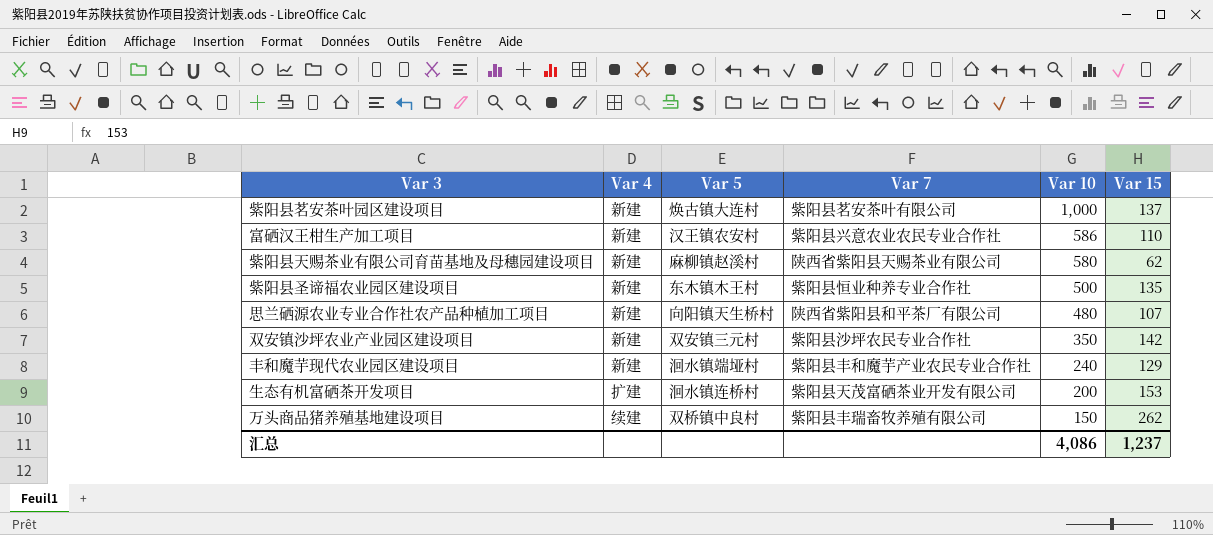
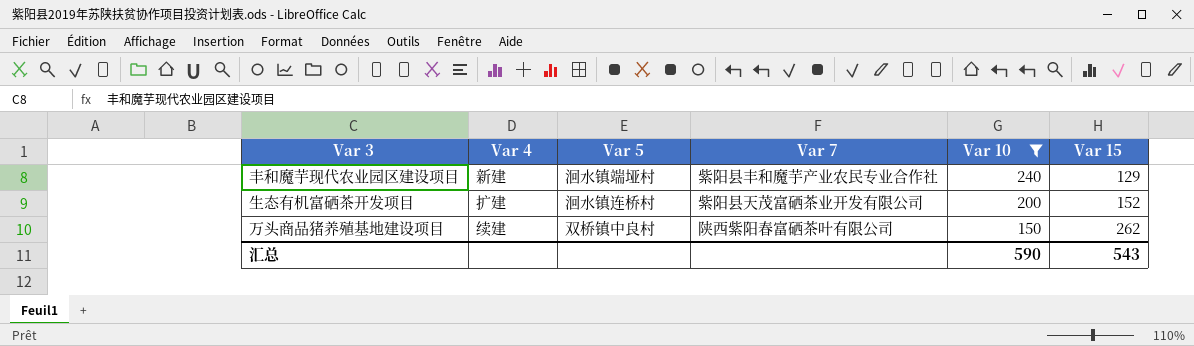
filter: none -> Var 10 <= 240
生态有机富硒茶开发项目 | Var 15: 153 -> 152
万头商品猪养殖基地建设项目 | Var 7: 紫阳县丰瑞畜牧养殖有限公司 -> 陕西紫阳春富硒茶叶有限公司
汇总 | Var 10: 4,086 -> 590
汇总 | Var 15: 1,237 -> 543

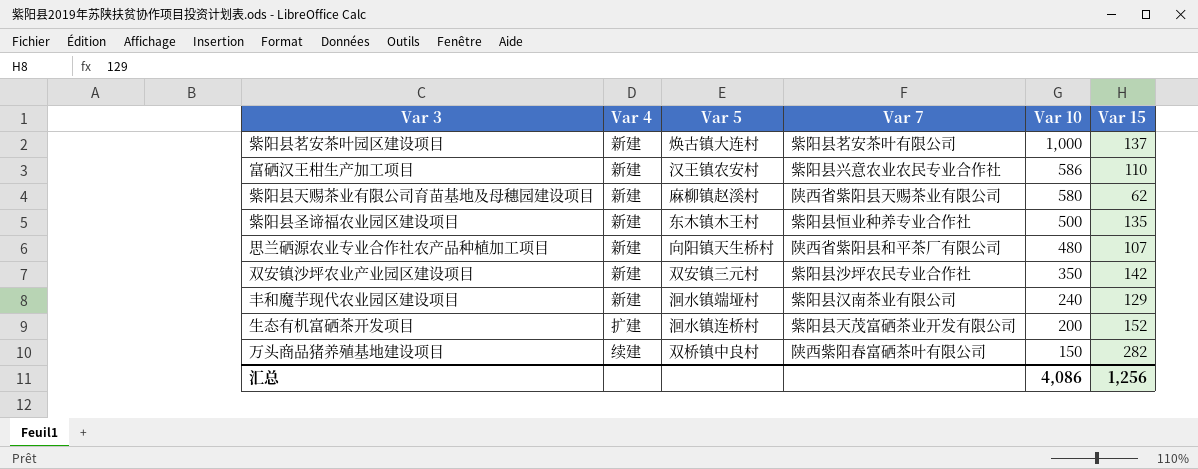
filter: Var 10 <= 240 -> none
丰和魔芋现代农业园区建设项目 | Var 7: 紫阳县丰和魔芋产业农民专业合作社 -> 紫阳县汉南茶业有限公司
万头商品猪养殖基地建设项目 | Var 15: 262 -> 282
汇总 | Var 10: 590 -> 4,086
汇总 | Var 15: 543 -> 1,256

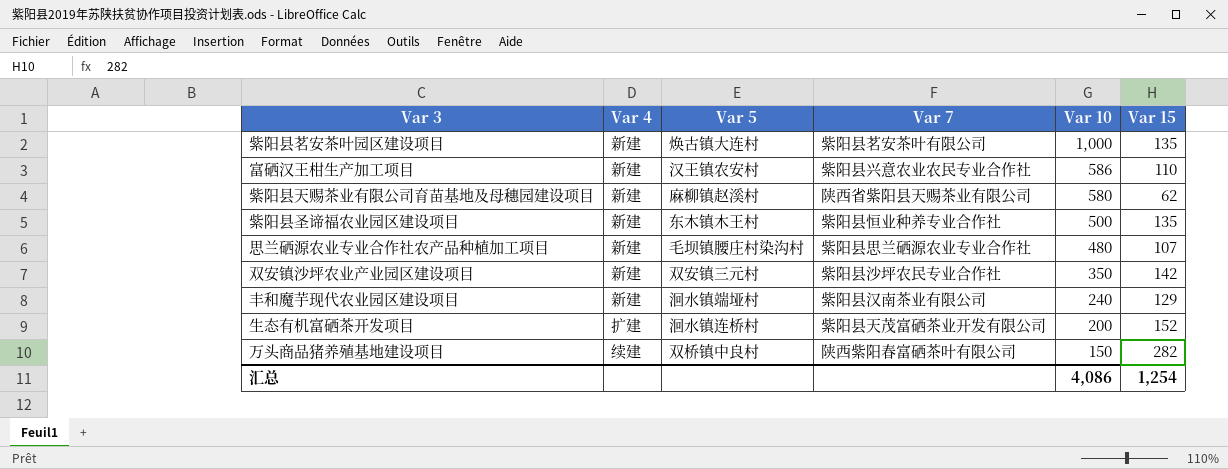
紫阳县茗安茶叶园区建设项目 | Var 15: 137 -> 135
思兰硒源农业专业合作社农产品种植加工项目 | Var 5: 向阳镇天生桥村 -> 毛坝镇腰庄村染沟村
思兰硒源农业专业合作社农产品种植加工项目 | Var 7: 陕西省紫阳县和平茶厂有限公司 -> 紫阳县思兰硒源农业专业合作社
汇总 | Var 15: 1,256 -> 1,254

